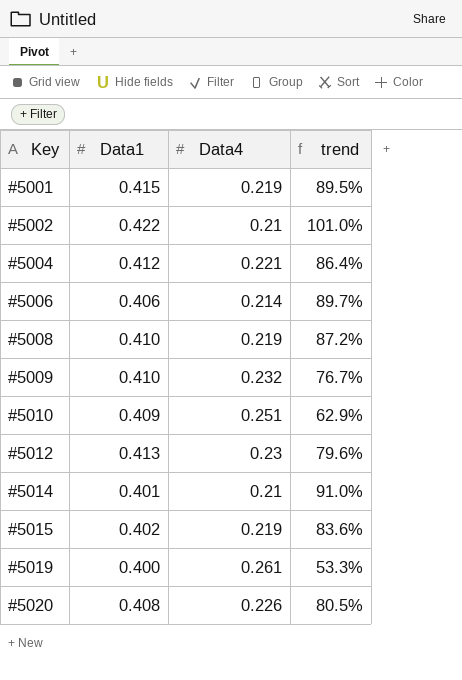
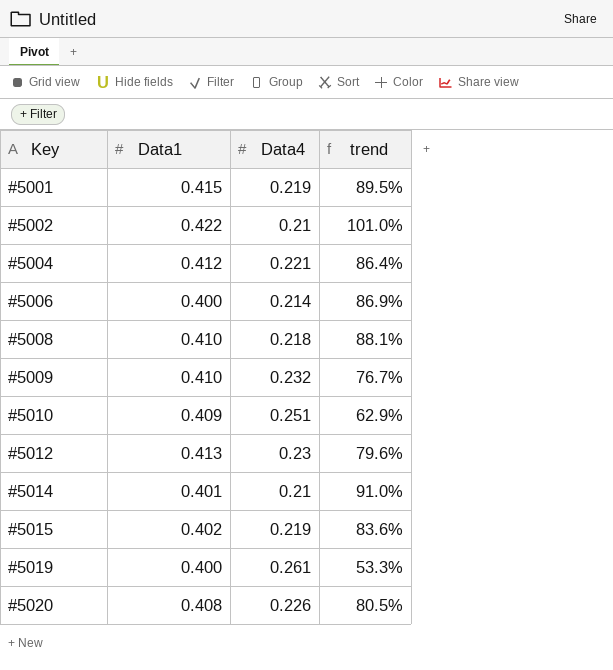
#5006 | Data1: 0.406 -> 0.400
#5006 | trend: 89.7% -> 86.9%
#5008 | Data4: 0.219 -> 0.218
#5008 | trend: 87.2% -> 88.1%

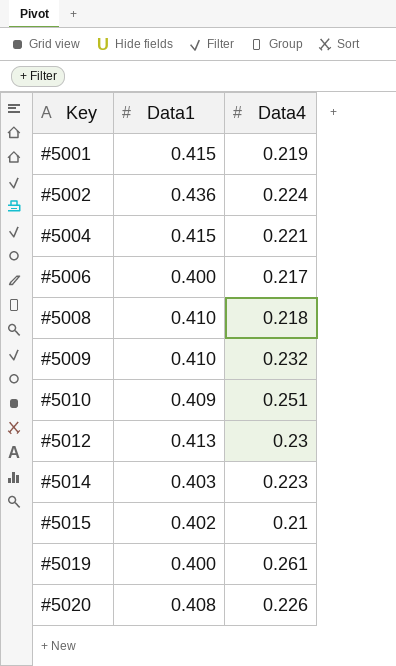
column trend | formula: ([Data1] - [Data4]) / [Data4] -> none
#5002 | Data1: 0.422 -> 0.436
#5002 | Data4: 0.21 -> 0.224
#5004 | Data1: 0.412 -> 0.415
#5006 | Data4: 0.214 -> 0.217
#5014 | Data1: 0.401 -> 0.403
#5014 | Data4: 0.21 -> 0.223
#5015 | Data4: 0.219 -> 0.21

